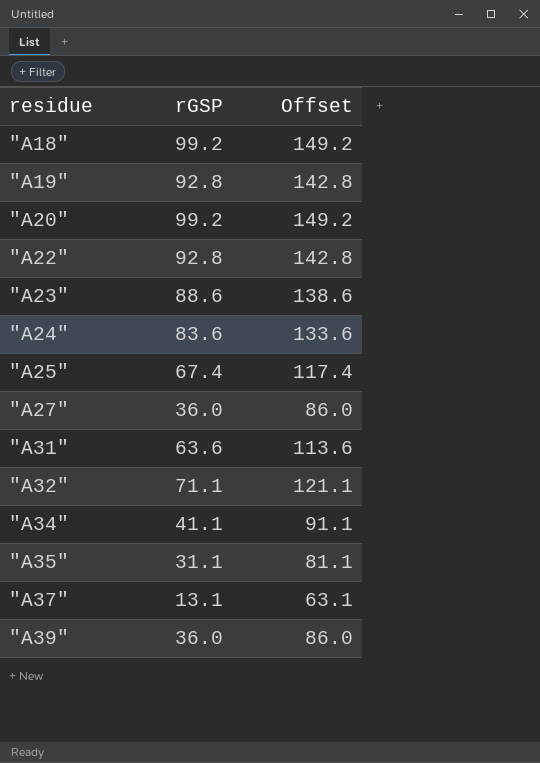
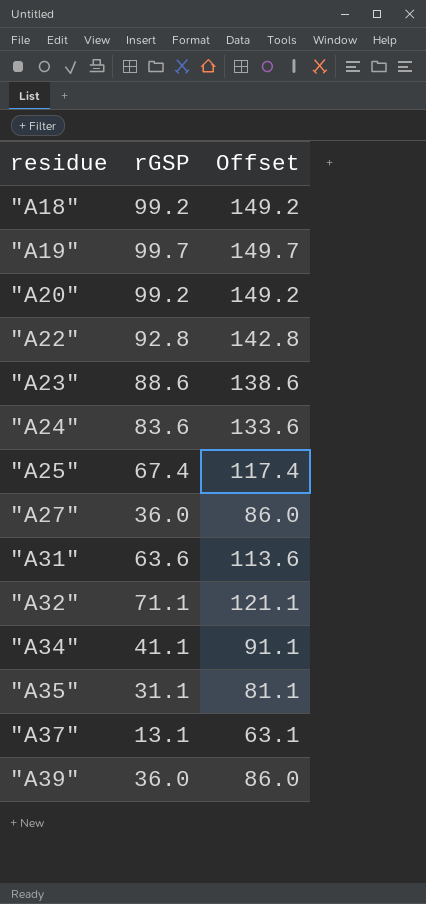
"A19" | rGSP: 92.8 -> 99.7
"A19" | Offset: 142.8 -> 149.7

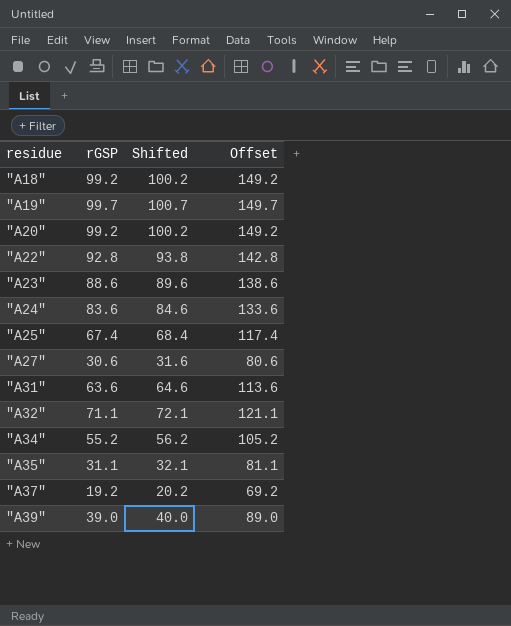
column Shifted | formula: none -> [rGSP] + 1
"A27" | rGSP: 36.0 -> 30.6
"A27" | Offset: 86.0 -> 80.6
"A34" | rGSP: 41.1 -> 55.2
"A34" | Offset: 91.1 -> 105.2
"A37" | rGSP: 13.1 -> 19.2
"A37" | Offset: 63.1 -> 69.2
"A39" | rGSP: 36.0 -> 39.0
"A39" | Offset: 86.0 -> 89.0

